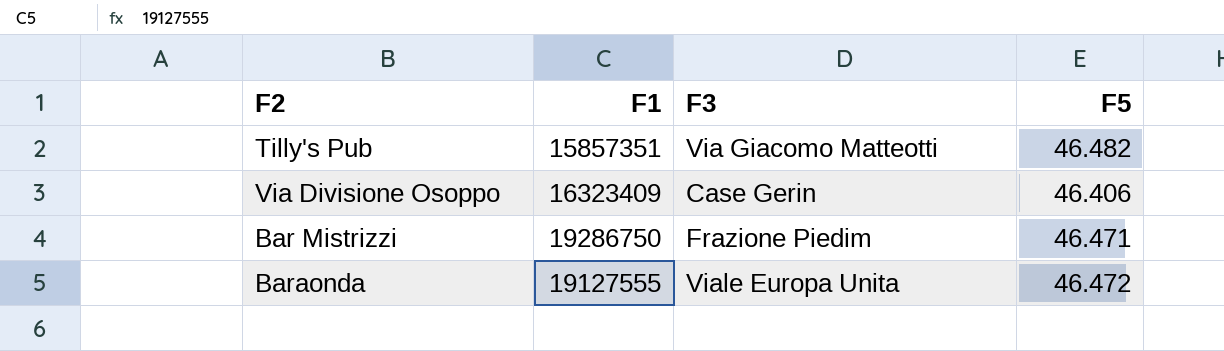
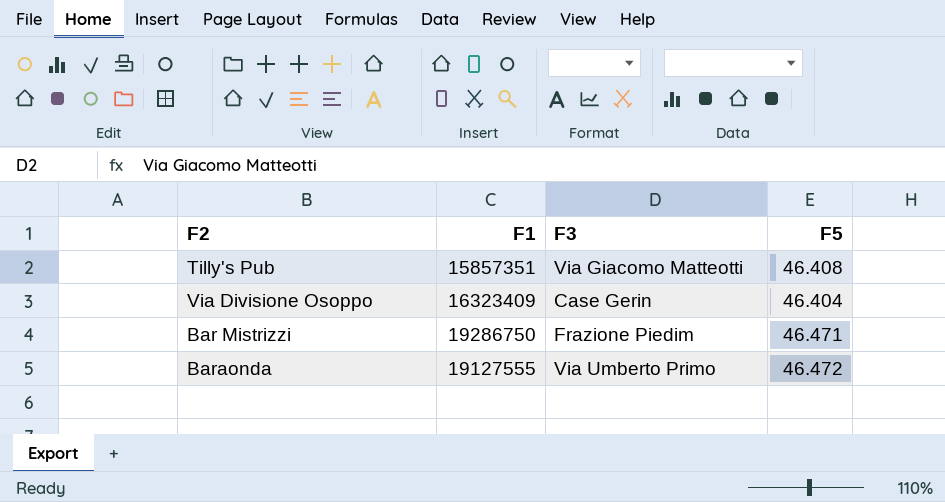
Tilly's Pub | F5: 46.482 -> 46.408
Via Divisione Osoppo | F5: 46.406 -> 46.404
Baraonda | F3: Viale Europa Unita -> Via Umberto Primo

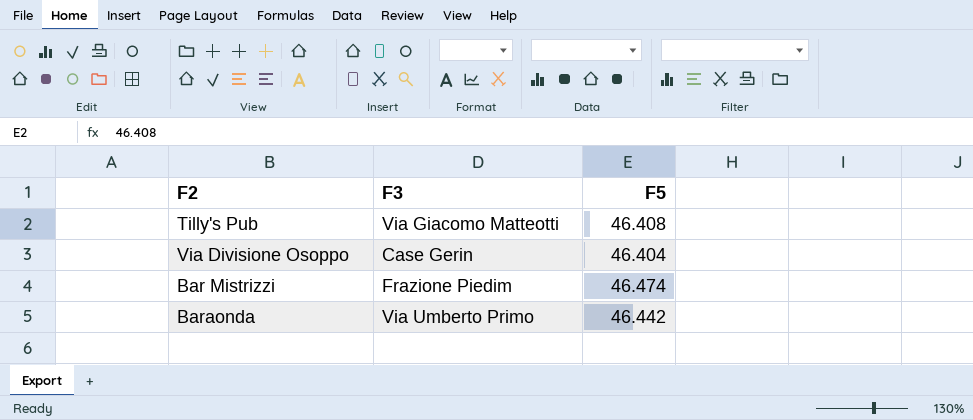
column F1 | position: 2 -> none
Bar Mistrizzi | F5: 46.471 -> 46.474
Baraonda | F5: 46.472 -> 46.442

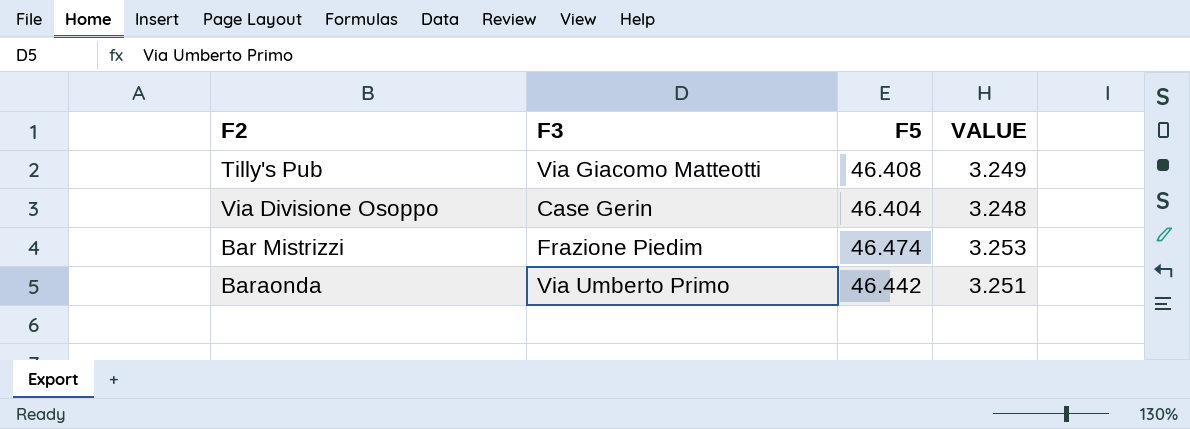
column VALUE | formula: none -> [F5] * 0.07

